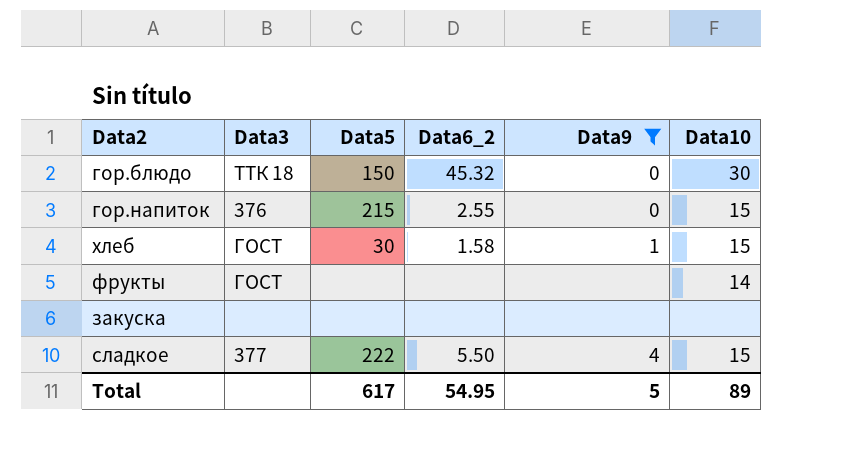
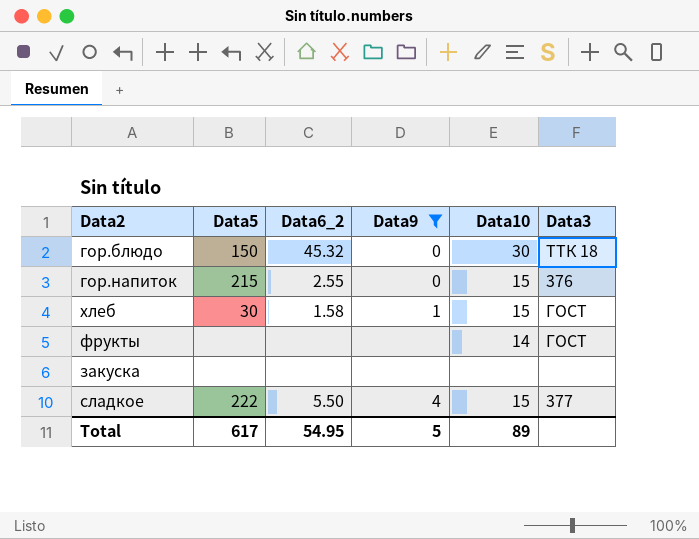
column Data3 | position: 2 -> 6

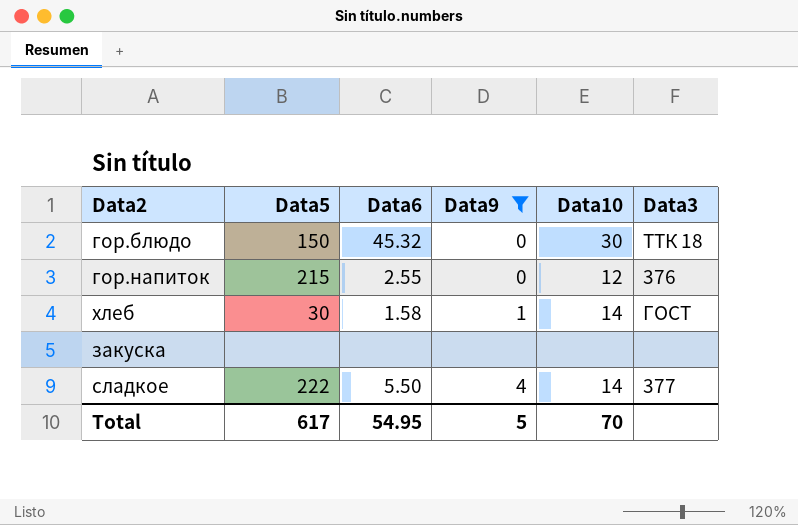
column name: Data6_2 -> Data6
row фрукты: none | none | none | 14 | ГОСТ -> none
гор.напиток | Data10: 15 -> 12
хлеб | Data10: 15 -> 14
сладкое | Data10: 15 -> 14
Total | Data10: 89 -> 70

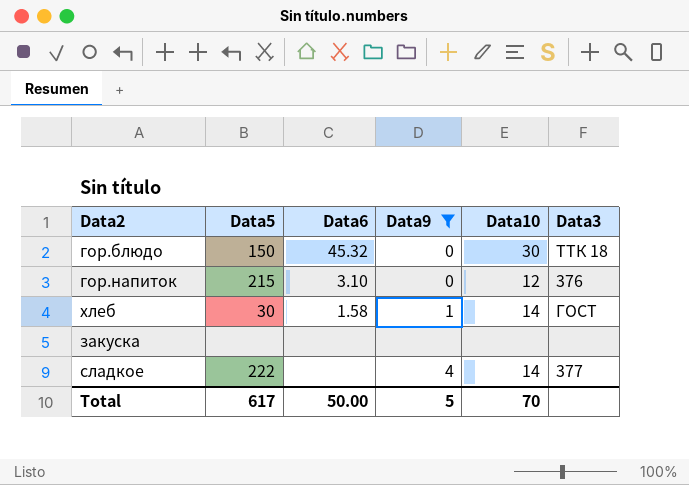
гор.напиток | Data6: 2.55 -> 3.10
сладкое | Data6: 5.50 -> none
Total | Data6: 54.95 -> 50.00

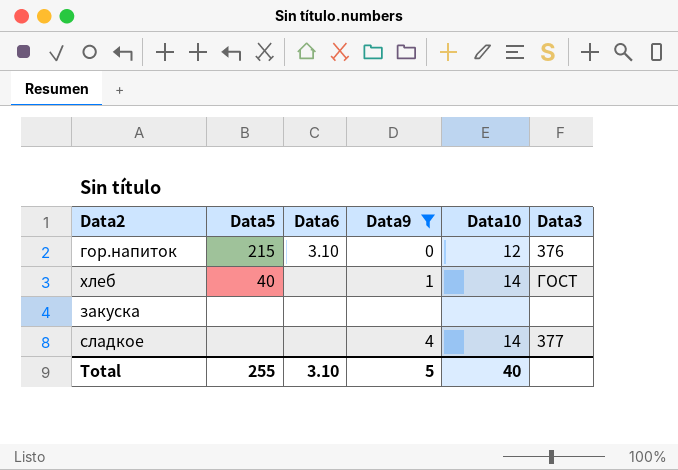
row гор.блюдо: 150 | 45.32 | 0 | 30 | ТТК 18 -> none
хлеб | Data5: 30 -> 40
хлеб | Data6: 1.58 -> none
сладкое | Data5: 222 -> none
Total | Data5: 617 -> 255
Total | Data6: 50.00 -> 3.10
Total | Data10: 70 -> 40

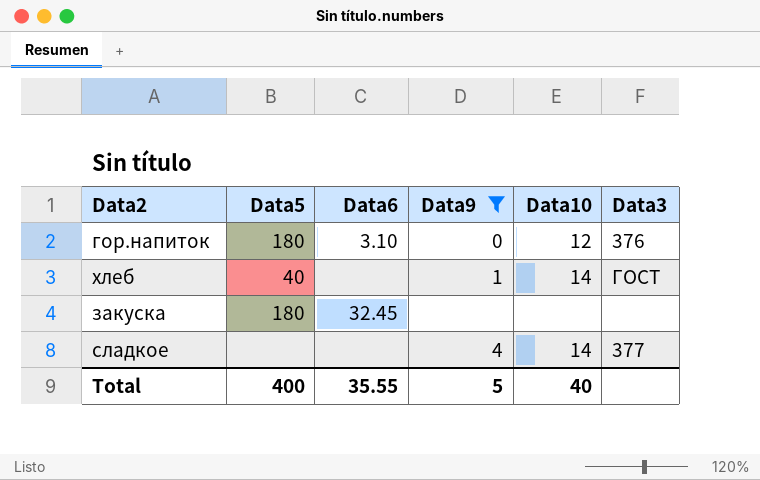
гор.напиток | Data5: 215 -> 180
закуска | Data5: none -> 180
закуска | Data6: none -> 32.45
Total | Data5: 255 -> 400
Total | Data6: 3.10 -> 35.55

